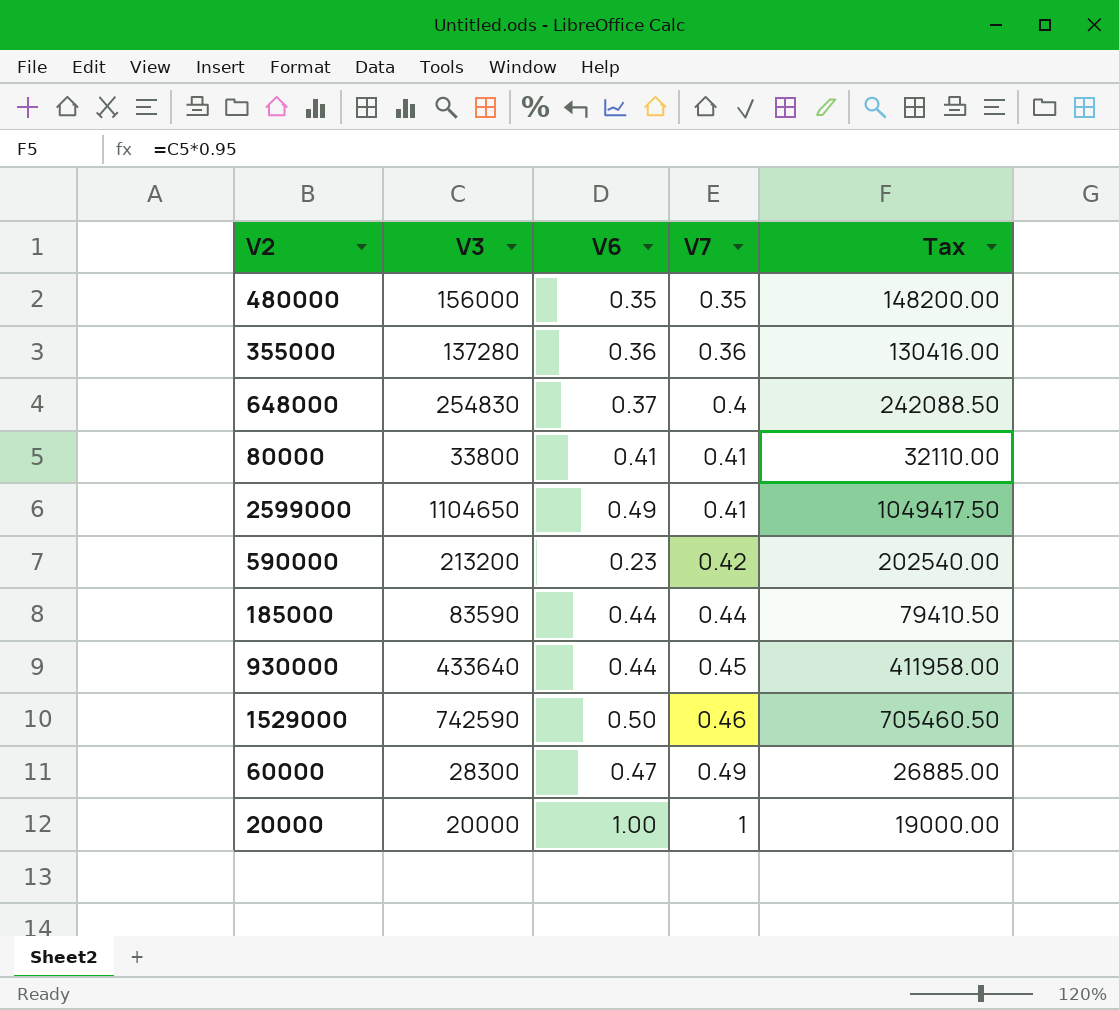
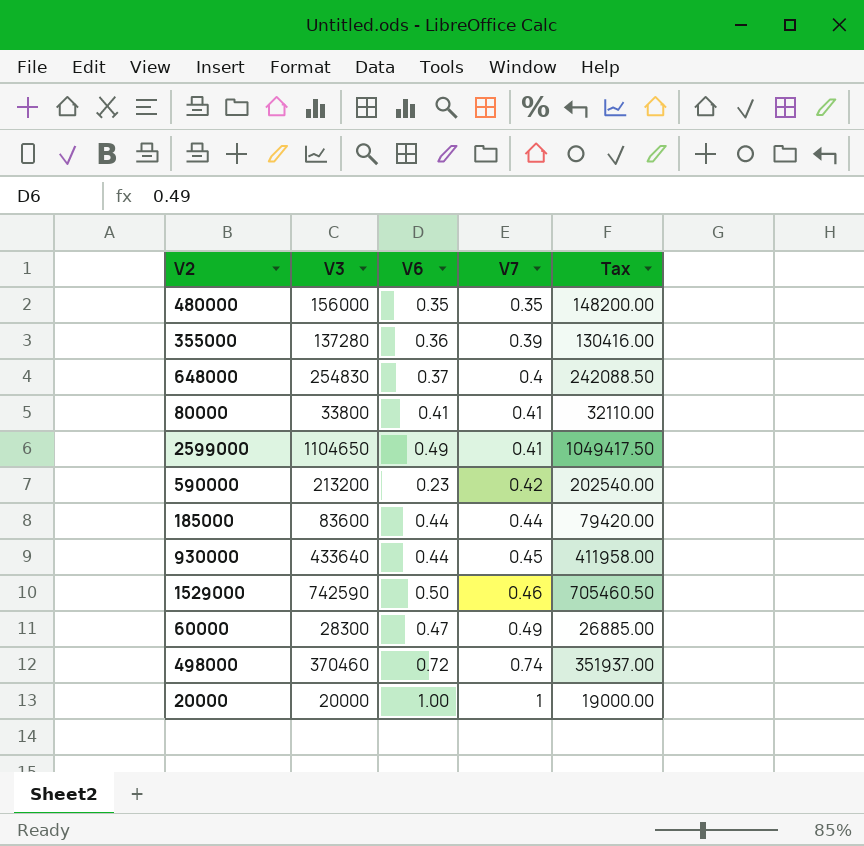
355000 | V7: 0.36 -> 0.39
185000 | V3: 83590 -> 83600
185000 | Tax: 79410.50 -> 79420.00
row 498000: none -> 370460 | 0.72 | 0.74 | 351937.00

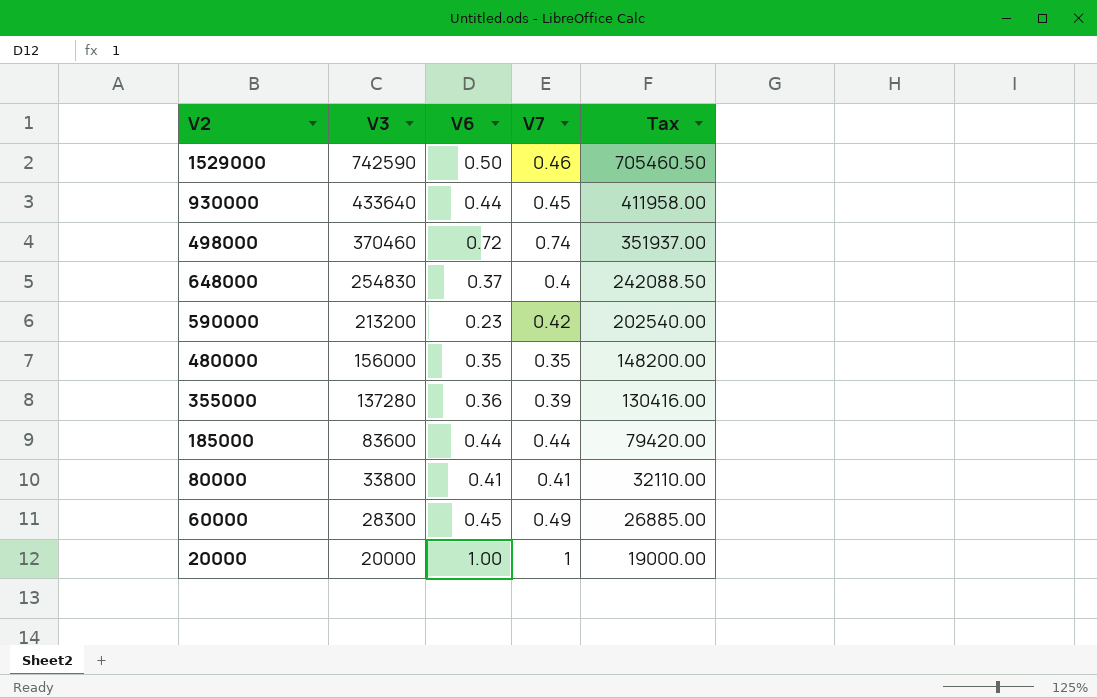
row order: V7 ascending -> V3 descending
row 2599000: 1104650 | 0.49 | 0.41 | 1049417.50 -> none
60000 | V6: 0.47 -> 0.45

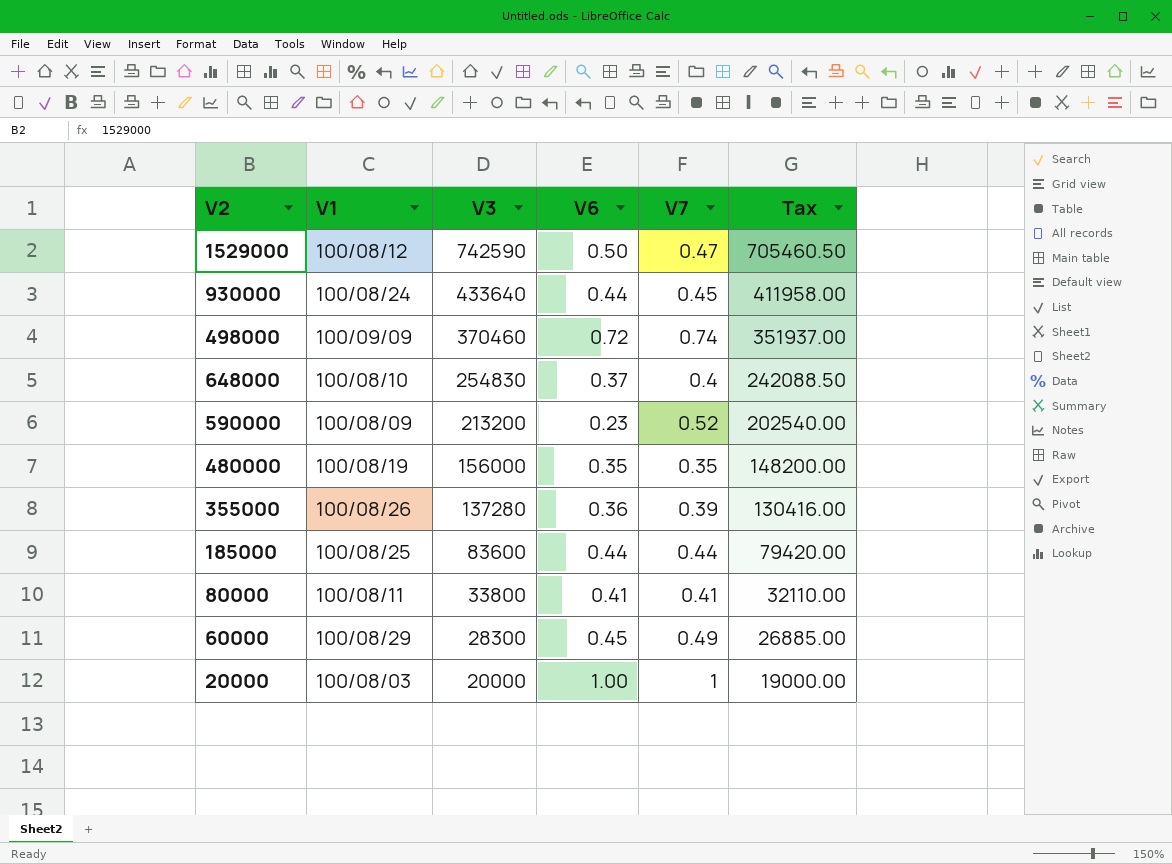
column V1 | position: none -> 2
1529000 | V7: 0.46 -> 0.47
590000 | V7: 0.42 -> 0.52

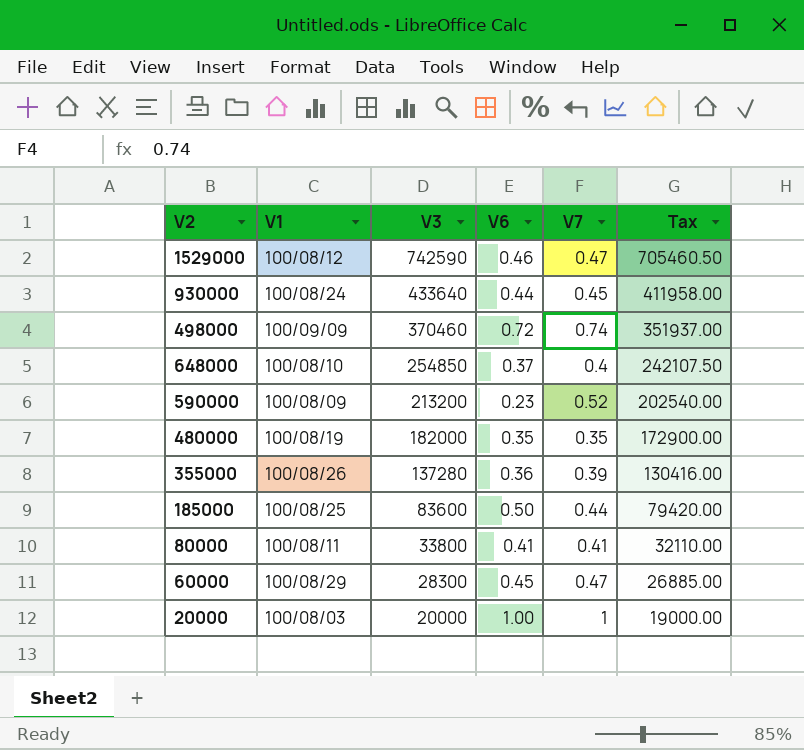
1529000 | V6: 0.50 -> 0.46
648000 | V3: 254830 -> 254850
648000 | Tax: 242088.50 -> 242107.50
480000 | V3: 156000 -> 182000
480000 | Tax: 148200.00 -> 172900.00
185000 | V6: 0.44 -> 0.50
60000 | V7: 0.49 -> 0.47

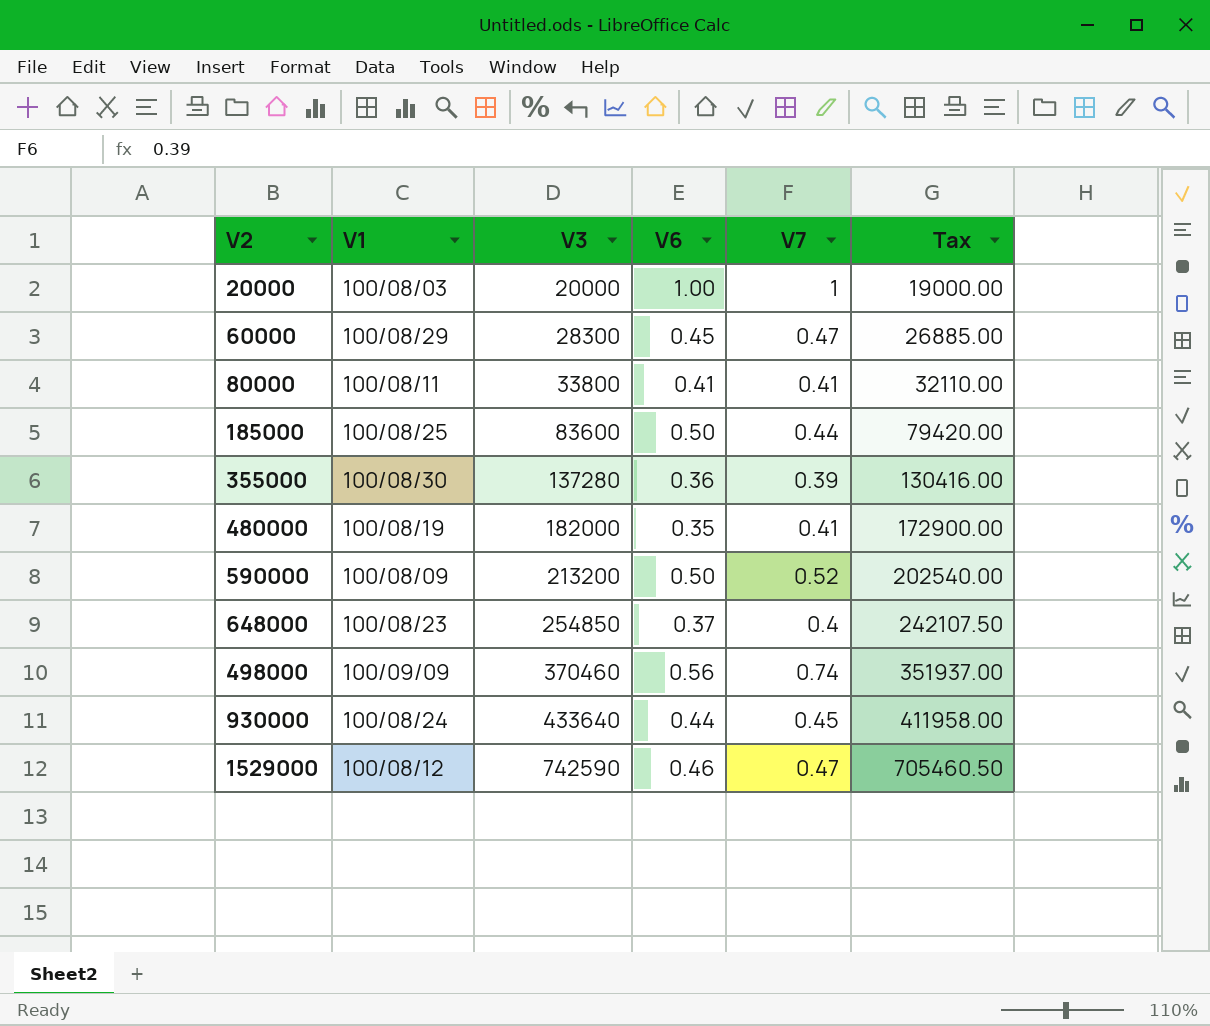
row order: V3 descending -> V3 ascending
355000 | V1: 100/08/26 -> 100/08/30
480000 | V7: 0.35 -> 0.41
590000 | V6: 0.23 -> 0.50
648000 | V1: 100/08/10 -> 100/08/23
498000 | V6: 0.72 -> 0.56

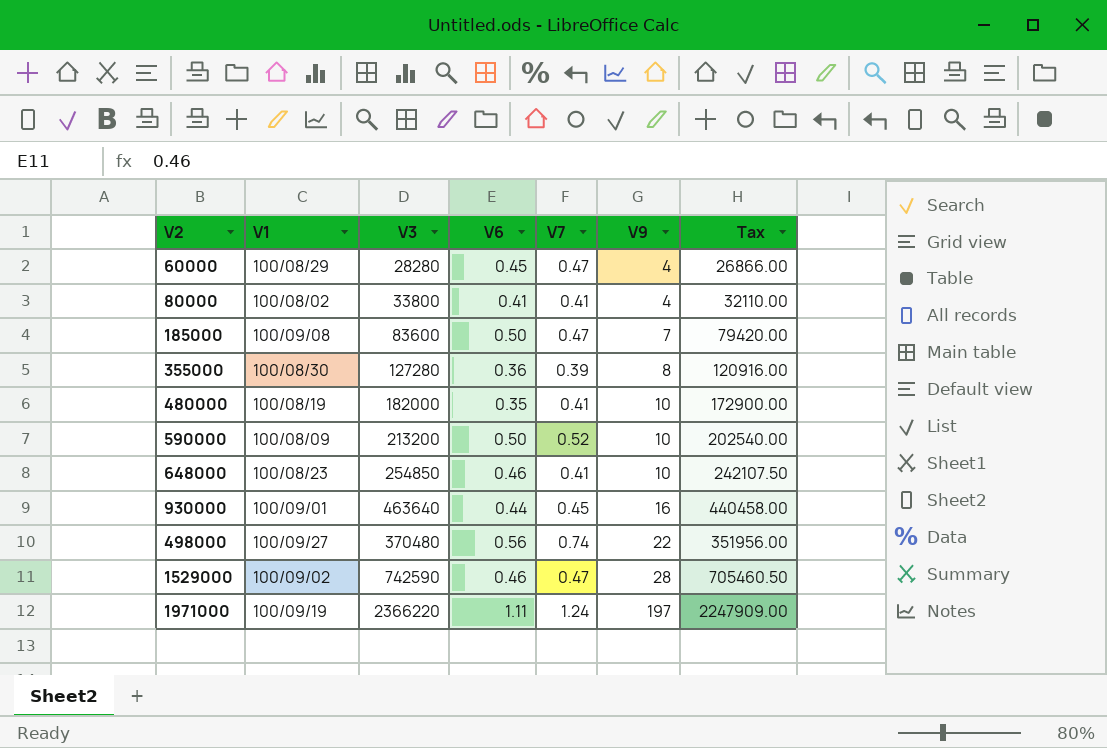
row order: V3 ascending -> V9 ascending
column V9 | position: none -> 6
row 20000: 100/08/03 | 20000 | 1.00 | 1 | 19000.00 -> none
60000 | V3: 28300 -> 28280
60000 | Tax: 26885.00 -> 26866.00
80000 | V1: 100/08/11 -> 100/08/02
185000 | V1: 100/08/25 -> 100/09/08
185000 | V7: 0.44 -> 0.47
355000 | V3: 137280 -> 127280
355000 | Tax: 130416.00 -> 120916.00
648000 | V6: 0.37 -> 0.46
648000 | V7: 0.4 -> 0.41
930000 | V1: 100/08/24 -> 100/09/01
930000 | V3: 433640 -> 463640
930000 | Tax: 411958.00 -> 440458.00
498000 | V1: 100/09/09 -> 100/09/27
498000 | V3: 370460 -> 370480
498000 | Tax: 351937.00 -> 351956.00
1529000 | V1: 100/08/12 -> 100/09/02
row 1971000: none -> 100/09/19 | 2366220 | 1.11 | 1.24 | 197 | 2247909.00

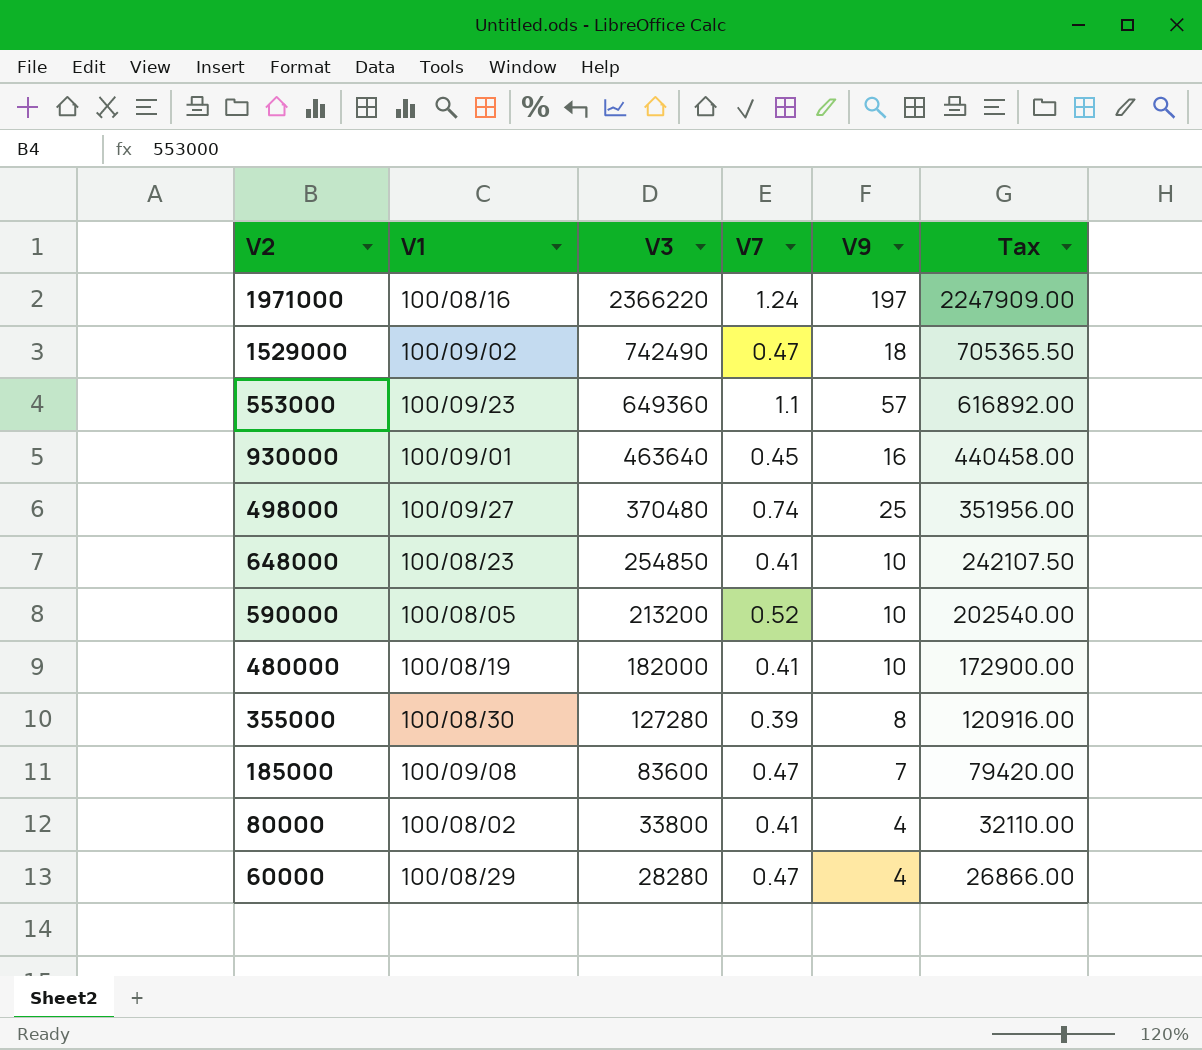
row order: V9 ascending -> V3 descending
column V6 | position: 4 -> none
1971000 | V1: 100/09/19 -> 100/08/16
1529000 | V3: 742590 -> 742490
1529000 | V9: 28 -> 18
1529000 | Tax: 705460.50 -> 705365.50
row 553000: none -> 100/09/23 | 649360 | 1.1 | 57 | 616892.00
498000 | V9: 22 -> 25
590000 | V1: 100/08/09 -> 100/08/05

